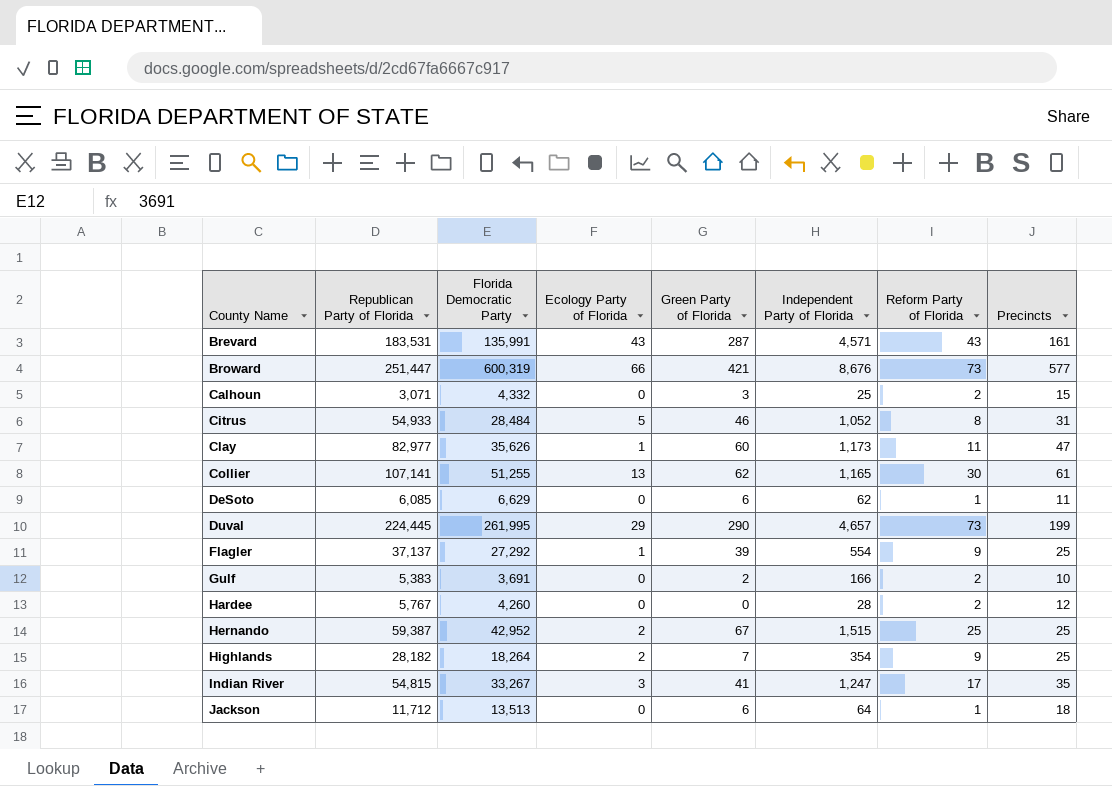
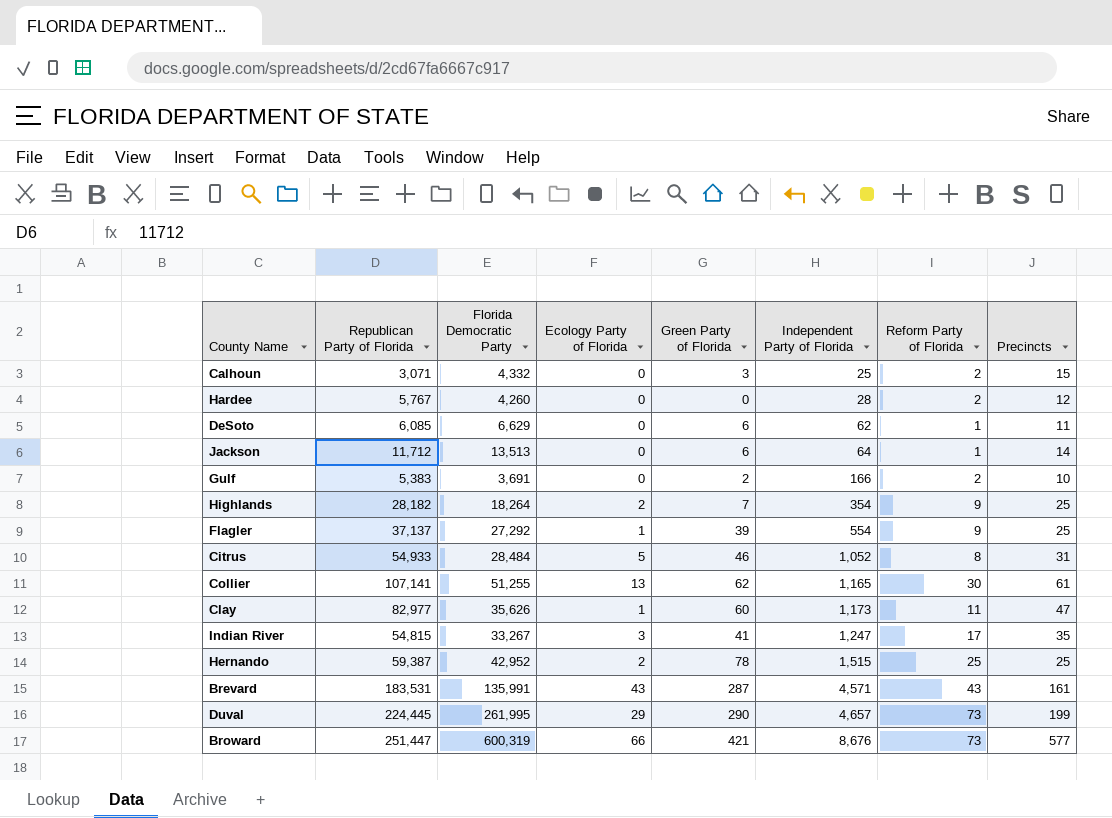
row order: County Name ascending -> Independent Party of Florida ascending
Jackson | Precincts: 18 -> 14
Hernando | Green Party of Florida: 67 -> 78

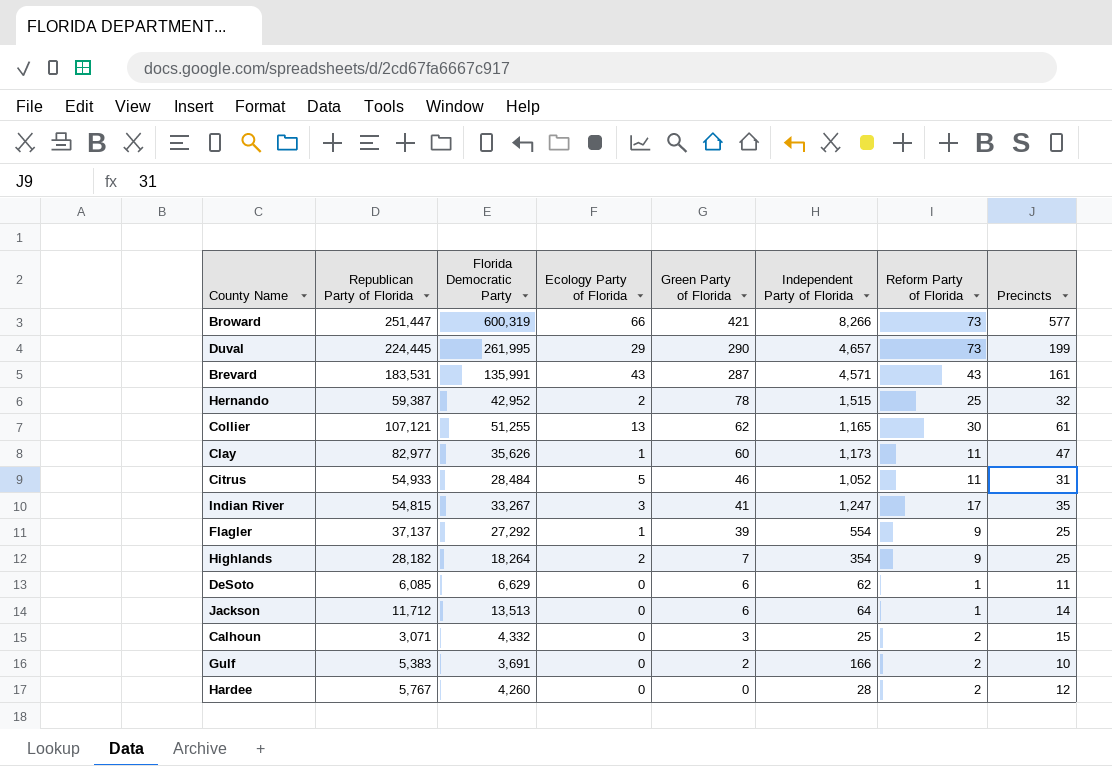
row order: Independent Party of Florida ascending -> Green Party of Florida descending
Broward | Independent Party of Florida: 8,676 -> 8,266
Hernando | Precincts: 25 -> 32
Collier | Republican Party of Florida: 107,141 -> 107,121
Citrus | Reform Party of Florida: 8 -> 11

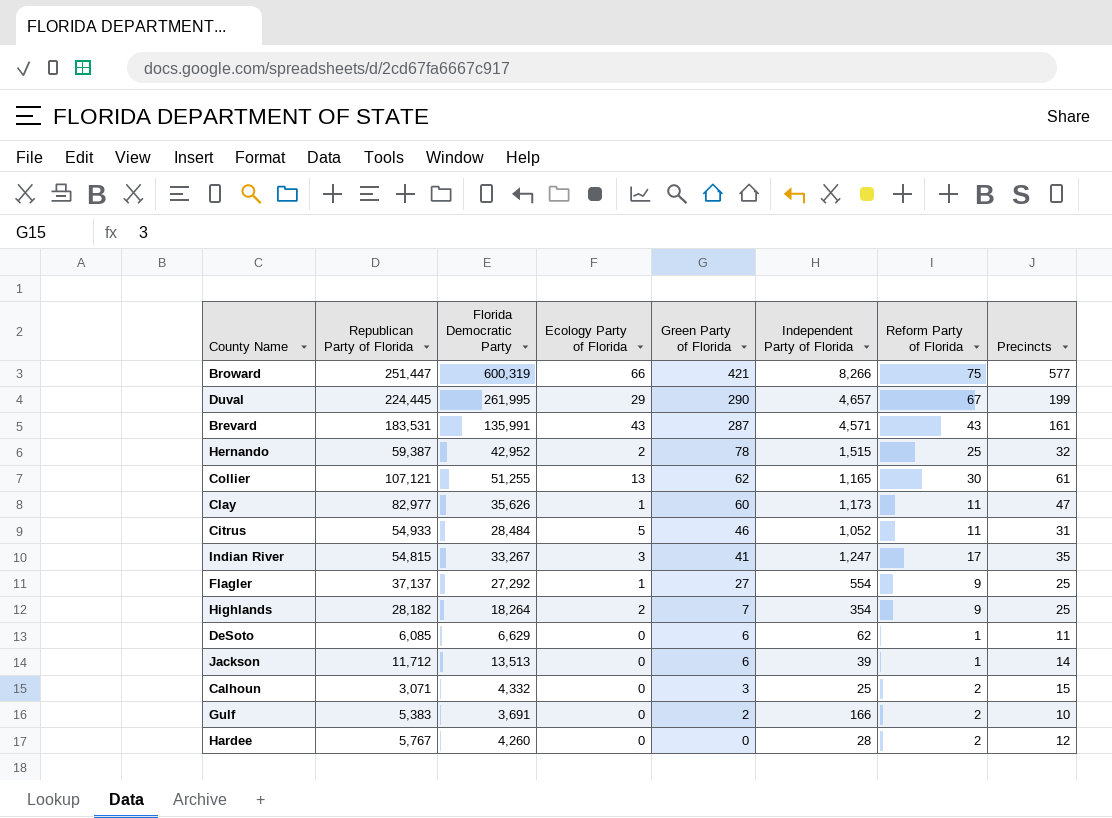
Broward | Reform Party of Florida: 73 -> 75
Duval | Reform Party of Florida: 73 -> 67
Flagler | Green Party of Florida: 39 -> 27
Jackson | Independent Party of Florida: 64 -> 39

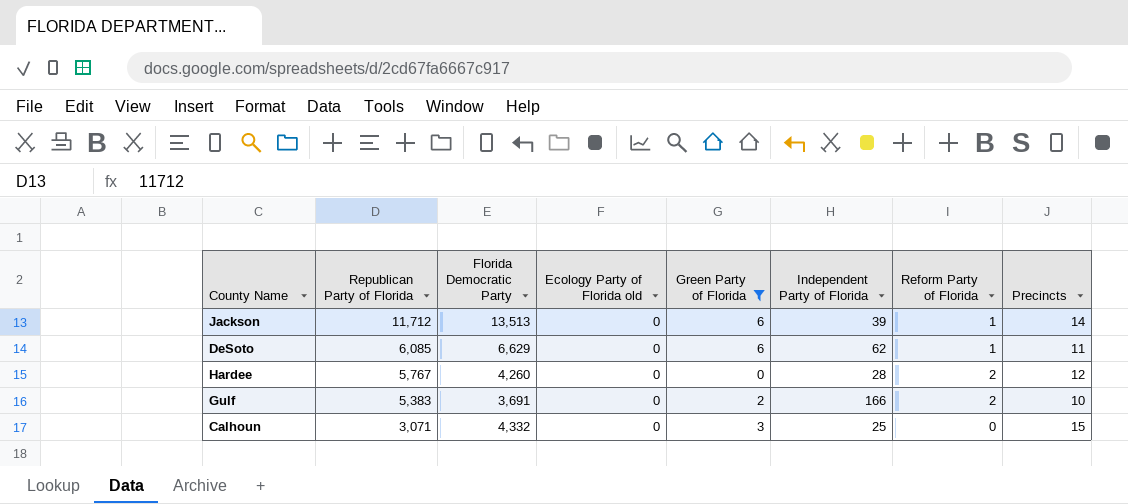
filter: none -> Green Party of Florida <= 6
row order: Green Party of Florida descending -> Republican Party of Florida descending
column name: Ecology Party of Florida -> Ecology Party of Florida old
Calhoun | Reform Party of Florida: 2 -> 0

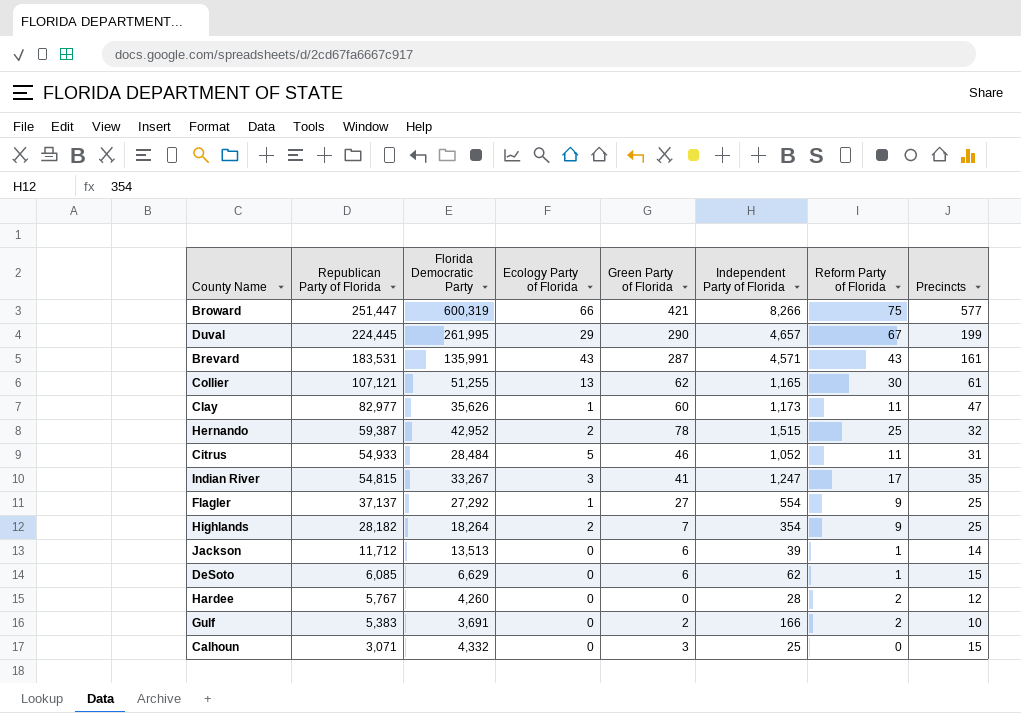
filter: Green Party of Florida <= 6 -> none
column name: Ecology Party of Florida old -> Ecology Party of Florida
DeSoto | Precincts: 11 -> 15

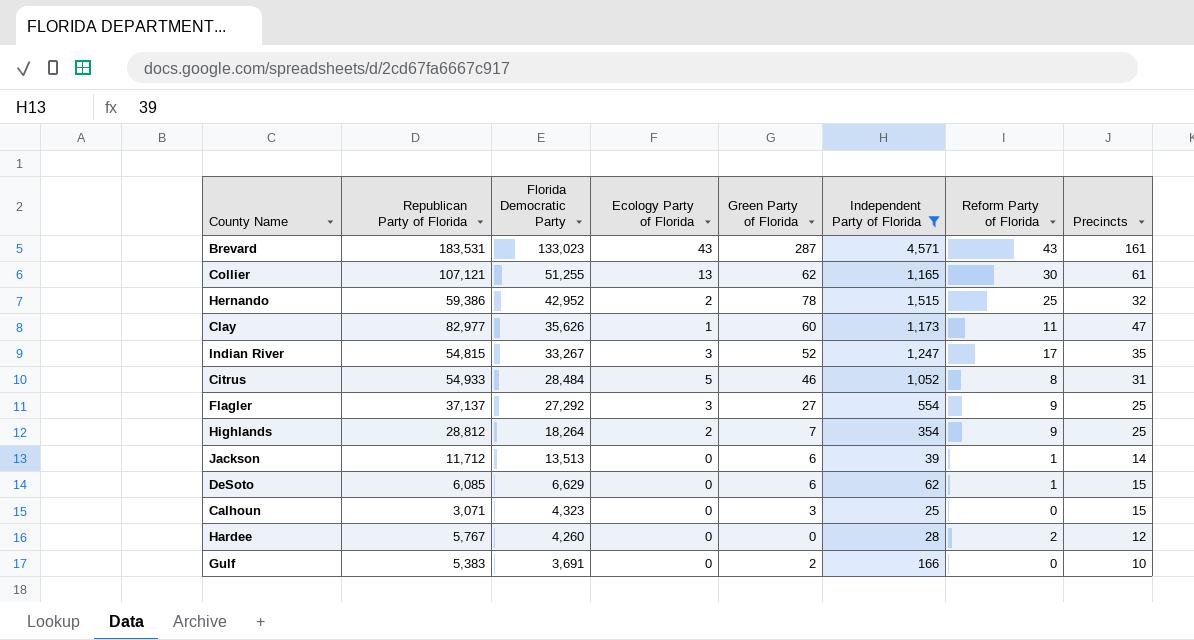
filter: none -> Independent Party of Florida <= 4,571
row order: Republican Party of Florida descending -> Florida Democratic Party descending
Brevard | Florida Democratic Party: 135,991 -> 133,023
Hernando | Republican Party of Florida: 59,387 -> 59,386
Indian River | Green Party of Florida: 41 -> 52
Citrus | Reform Party of Florida: 11 -> 8
Flagler | Ecology Party of Florida: 1 -> 3
Highlands | Republican Party of Florida: 28,182 -> 28,812
Calhoun | Florida Democratic Party: 4,332 -> 4,323
Gulf | Reform Party of Florida: 2 -> 0

